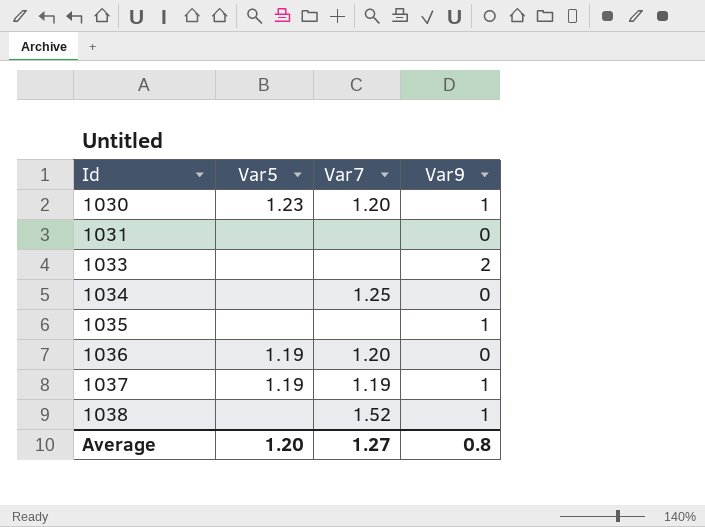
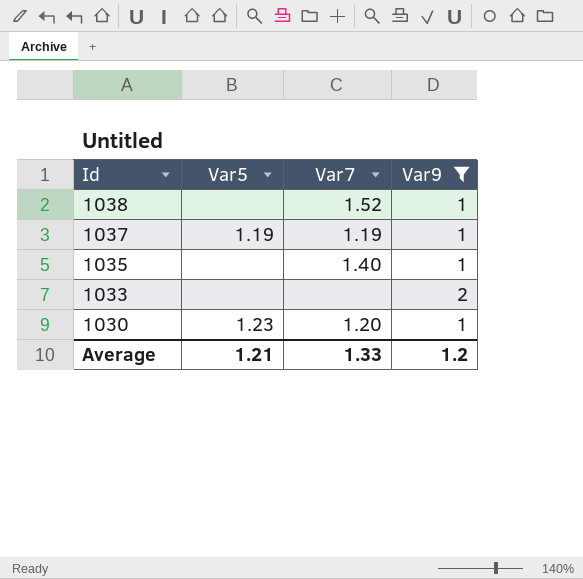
filter: none -> Var9 != 0
row order: Id ascending -> Id descending
1035 | Var7: none -> 1.40
Average | Var5: 1.20 -> 1.21
Average | Var7: 1.27 -> 1.33
Average | Var9: 0.8 -> 1.2

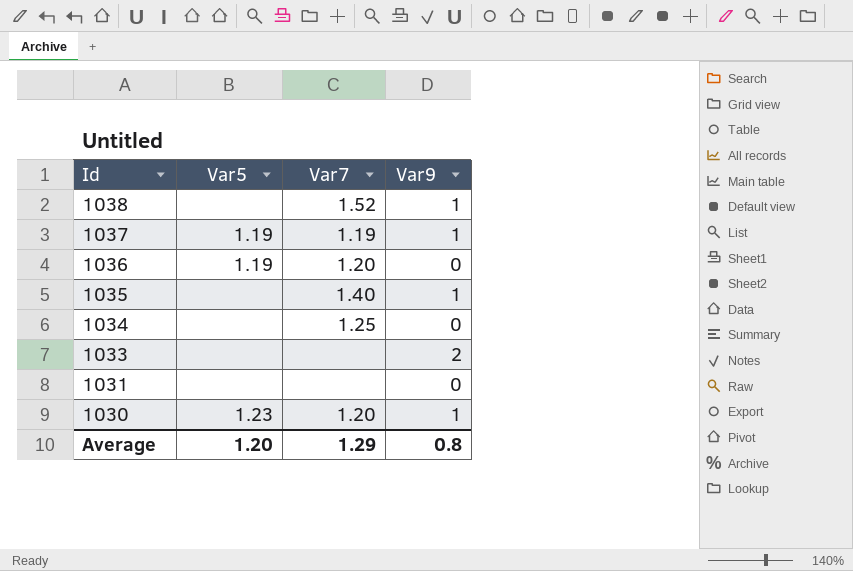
filter: Var9 != 0 -> none
Average | Var5: 1.21 -> 1.20
Average | Var7: 1.33 -> 1.29
Average | Var9: 1.2 -> 0.8

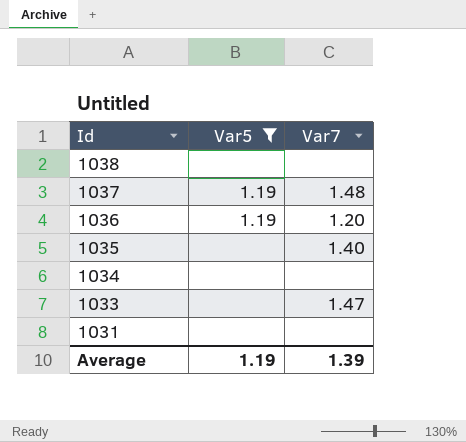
filter: none -> Var5 != 1.23
column Var9 | position: 4 -> none
1038 | Var7: 1.52 -> none
1037 | Var7: 1.19 -> 1.48
1034 | Var7: 1.25 -> none
1033 | Var7: none -> 1.47
Average | Var5: 1.20 -> 1.19
Average | Var7: 1.29 -> 1.39

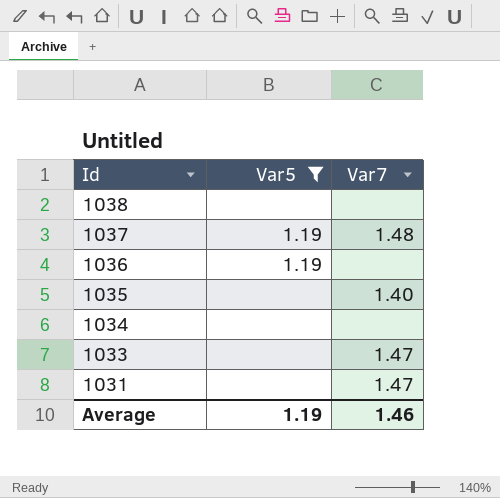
1036 | Var7: 1.20 -> none
1031 | Var7: none -> 1.47
Average | Var7: 1.39 -> 1.46

